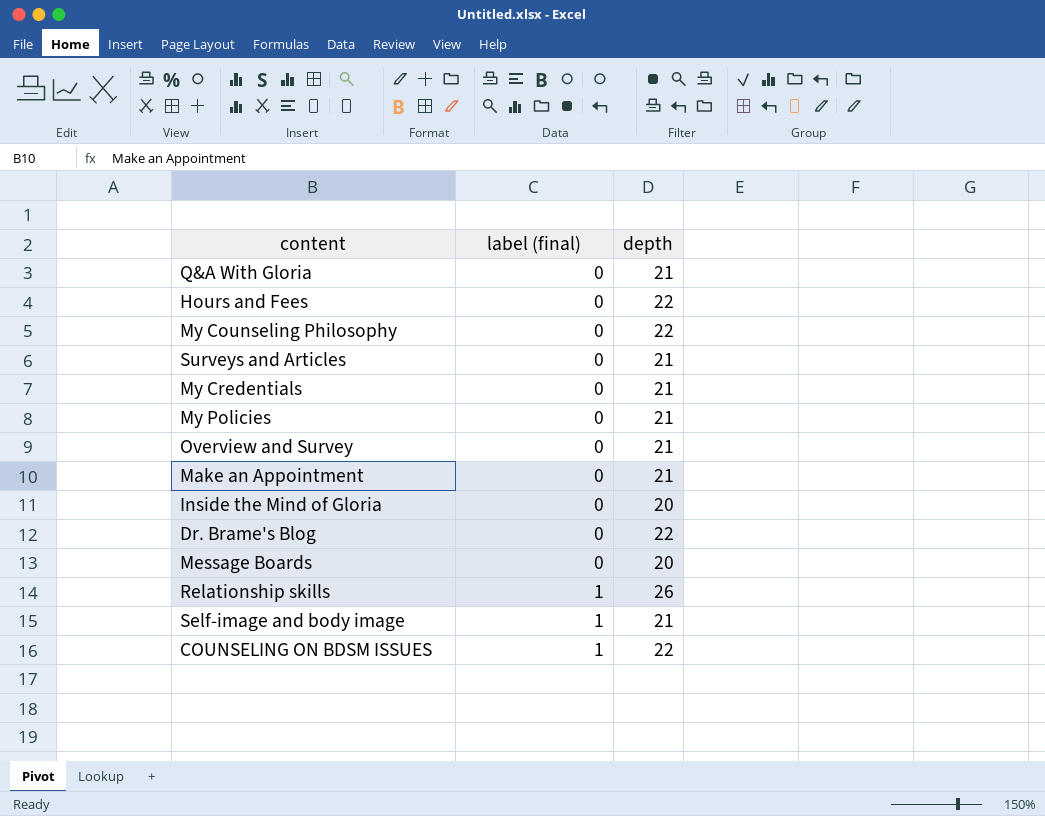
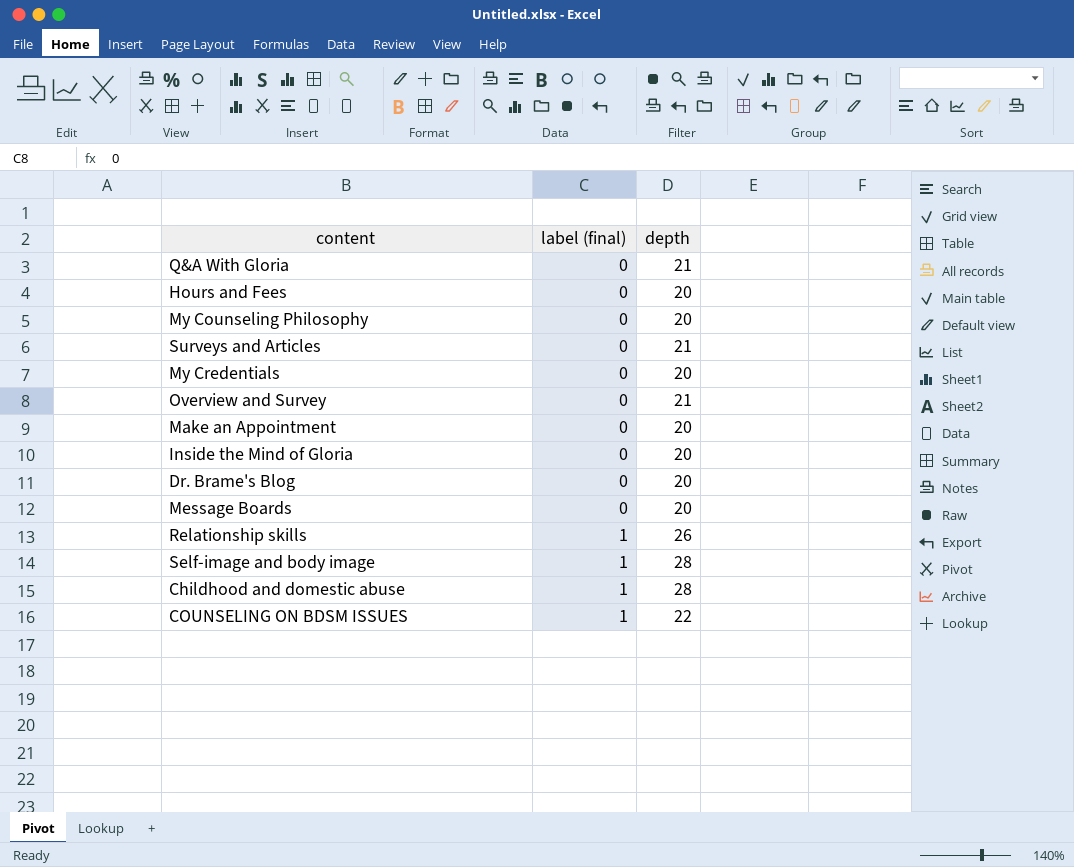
row My Policies: 0 | 21 -> none
Hours and Fees | depth: 22 -> 20
My Counseling Philosophy | depth: 22 -> 20
My Credentials | depth: 21 -> 20
Make an Appointment | depth: 21 -> 20
Dr. Brame's Blog | depth: 22 -> 20
Self-image and body image | depth: 21 -> 28
row Childhood and domestic abuse: none -> 1 | 28

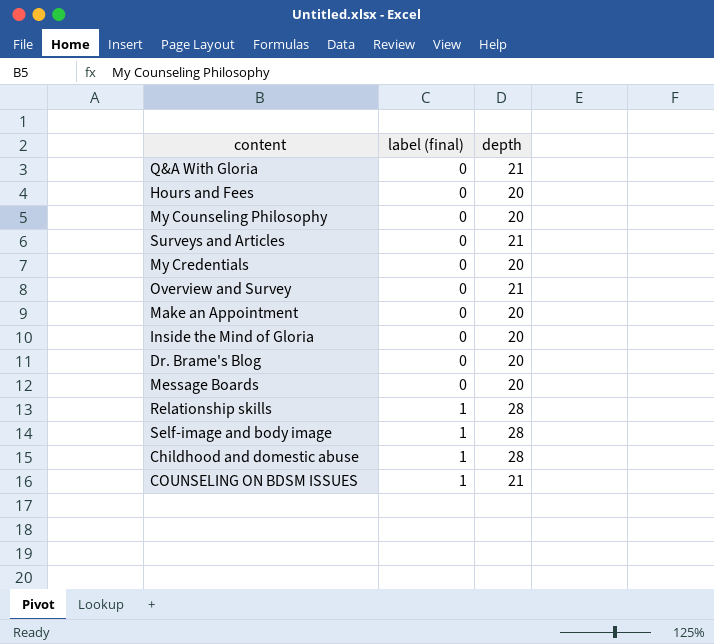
Relationship skills | depth: 26 -> 28
COUNSELING ON BDSM ISSUES | depth: 22 -> 21

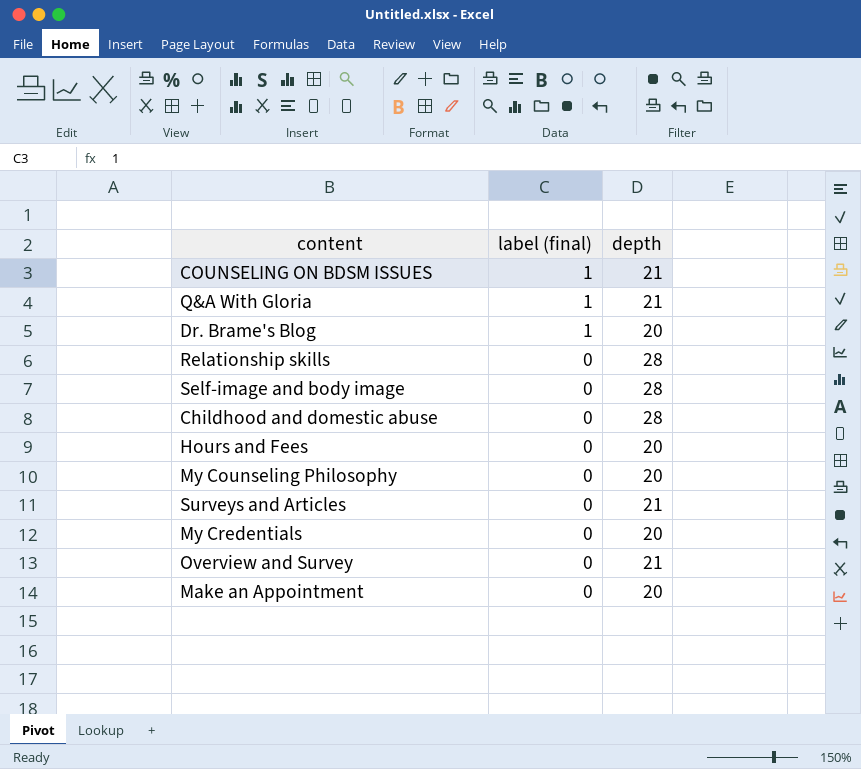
row order: label (final) ascending -> label (final) descending
row Inside the Mind of Gloria: 0 | 20 -> none
row Message Boards: 0 | 20 -> none
Q&A With Gloria | label (final): 0 -> 1
Dr. Brame's Blog | label (final): 0 -> 1
Relationship skills | label (final): 1 -> 0
Self-image and body image | label (final): 1 -> 0
Childhood and domestic abuse | label (final): 1 -> 0

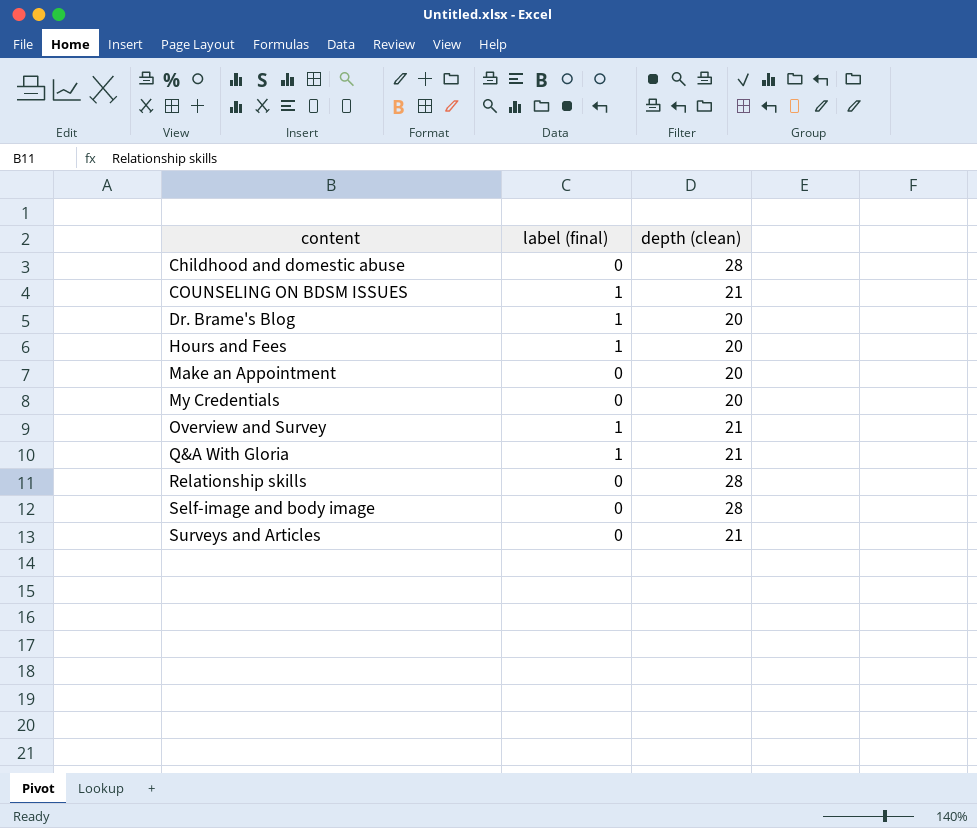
row order: label (final) descending -> content ascending
column name: depth -> depth (clean)
row My Counseling Philosophy: 0 | 20 -> none
Hours and Fees | label (final): 0 -> 1
Overview and Survey | label (final): 0 -> 1

